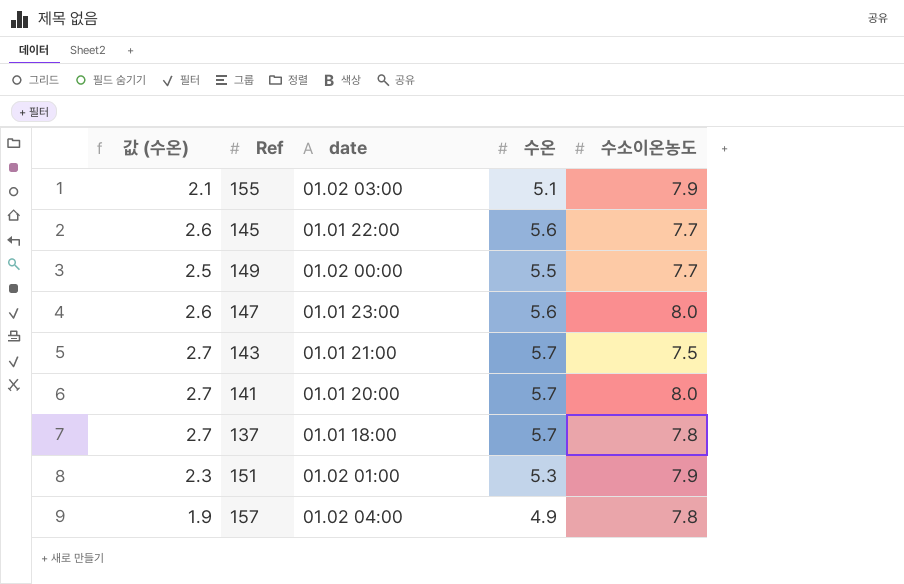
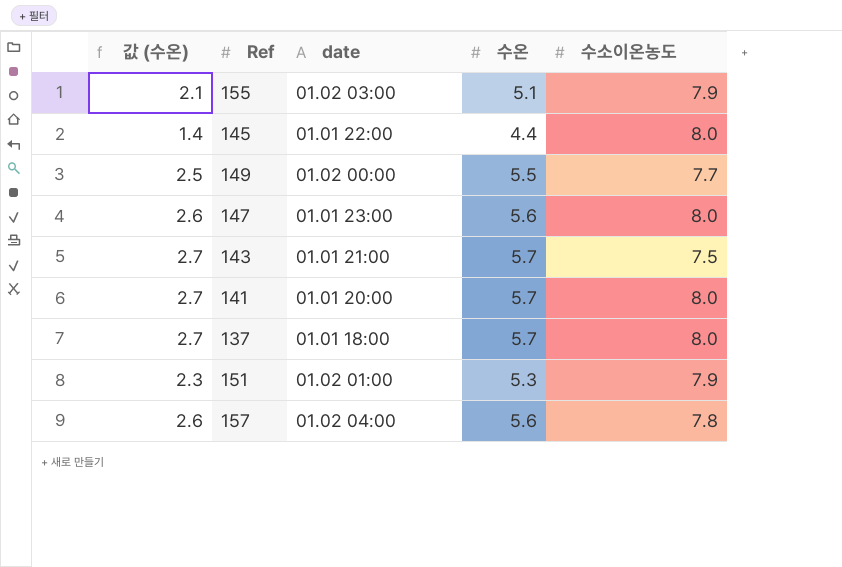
145 | 값 (수온): 2.6 -> 1.4
145 | 수온: 5.6 -> 4.4
145 | 수소이온농도: 7.7 -> 8.0
137 | 수소이온농도: 7.8 -> 8.0
157 | 값 (수온): 1.9 -> 2.6
157 | 수온: 4.9 -> 5.6

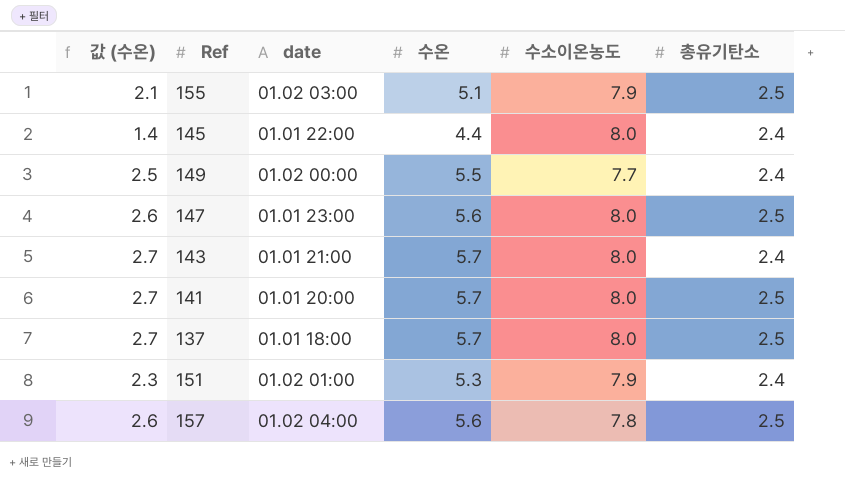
column 총유기탄소 | position: none -> 6
143 | 수소이온농도: 7.5 -> 8.0

